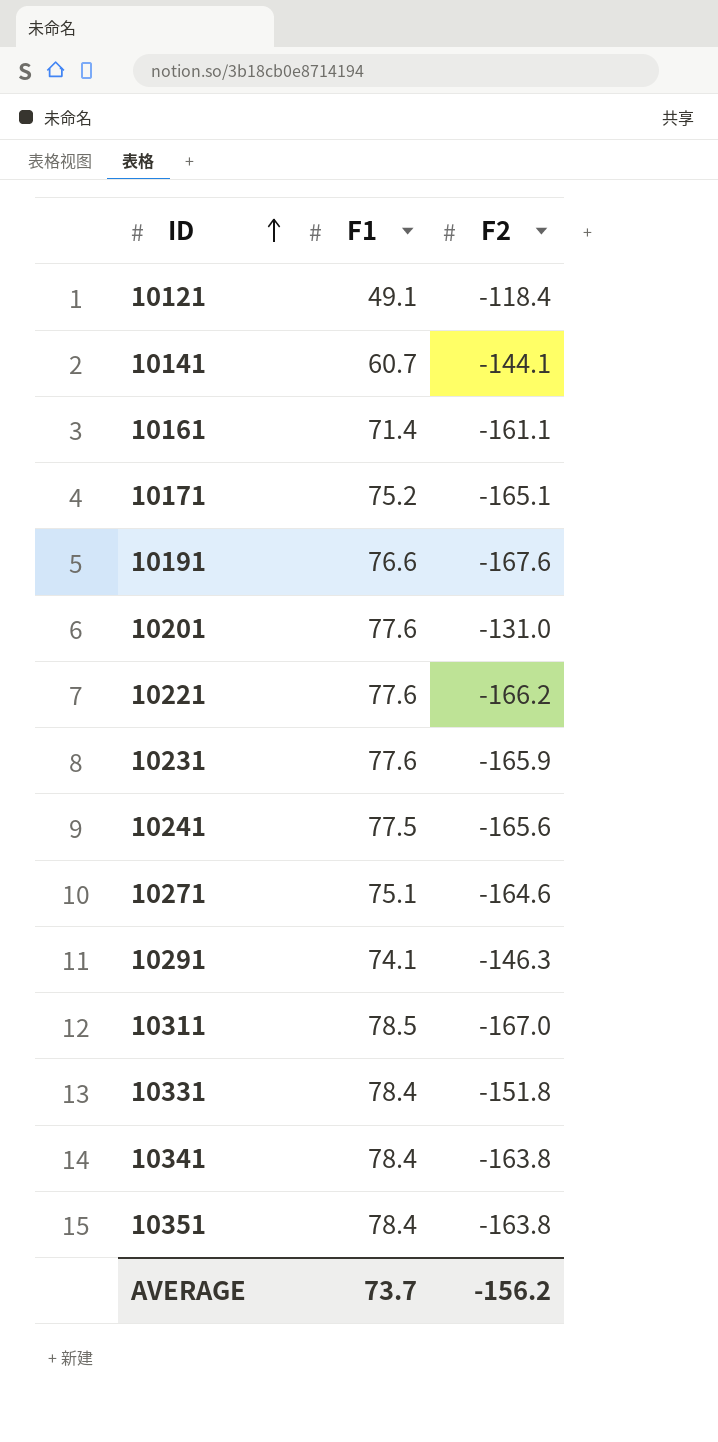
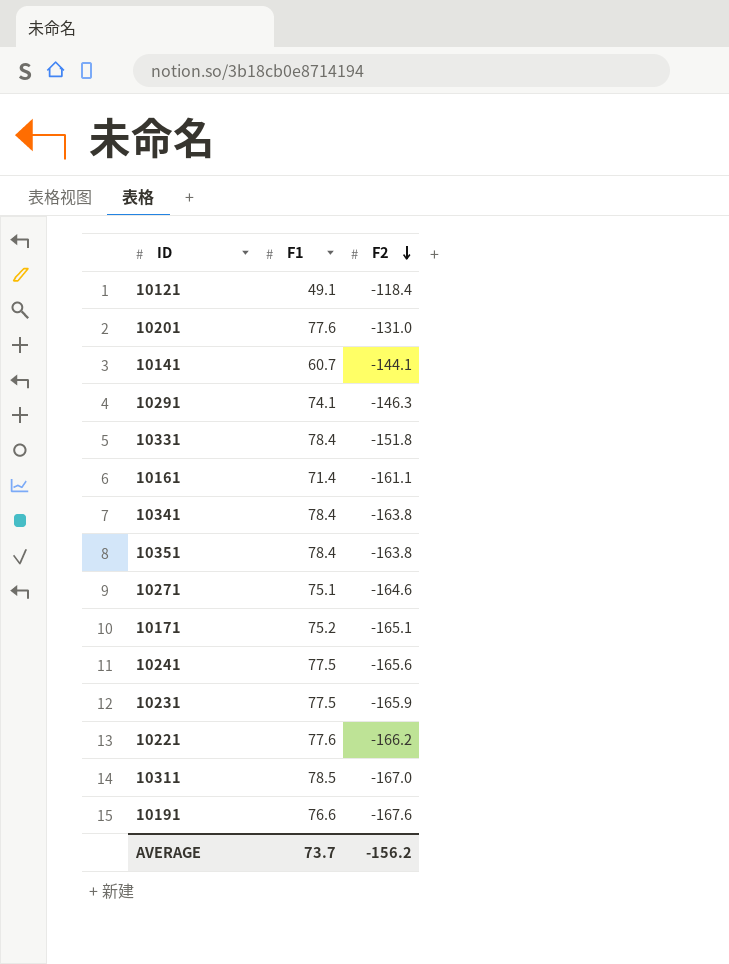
row order: ID ascending -> F2 descending
10231 | F1: 77.6 -> 77.5

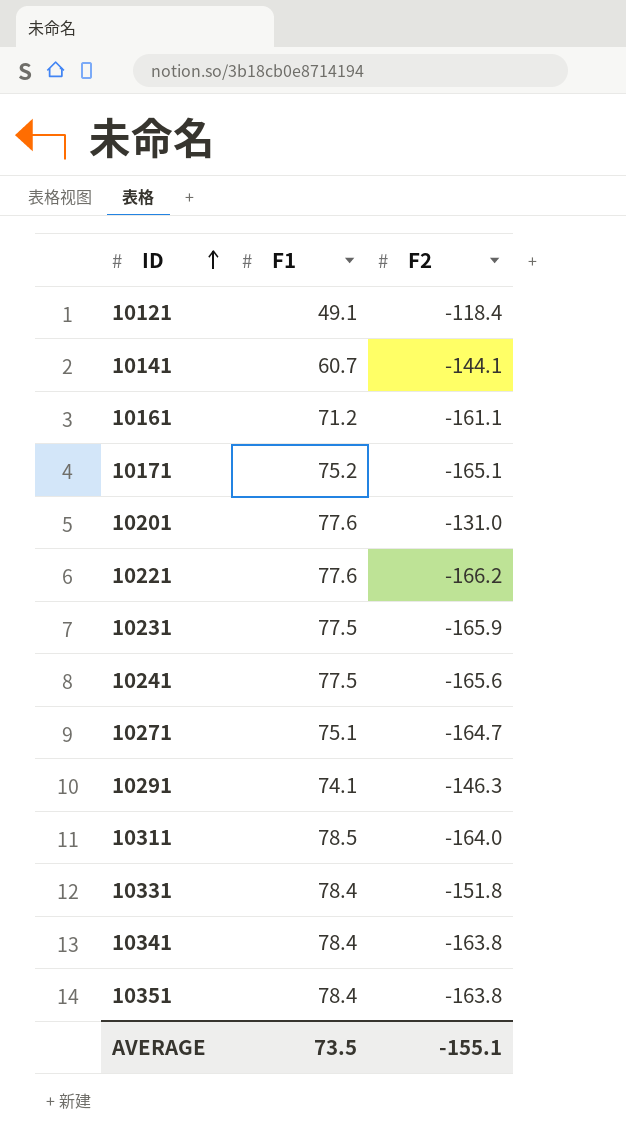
row order: F2 descending -> ID ascending
row 10191: 76.6 | -167.6 -> none
10161 | F1: 71.4 -> 71.2
10271 | F2: -164.6 -> -164.7
10311 | F2: -167.0 -> -164.0
AVERAGE | F1: 73.7 -> 73.5
AVERAGE | F2: -156.2 -> -155.1

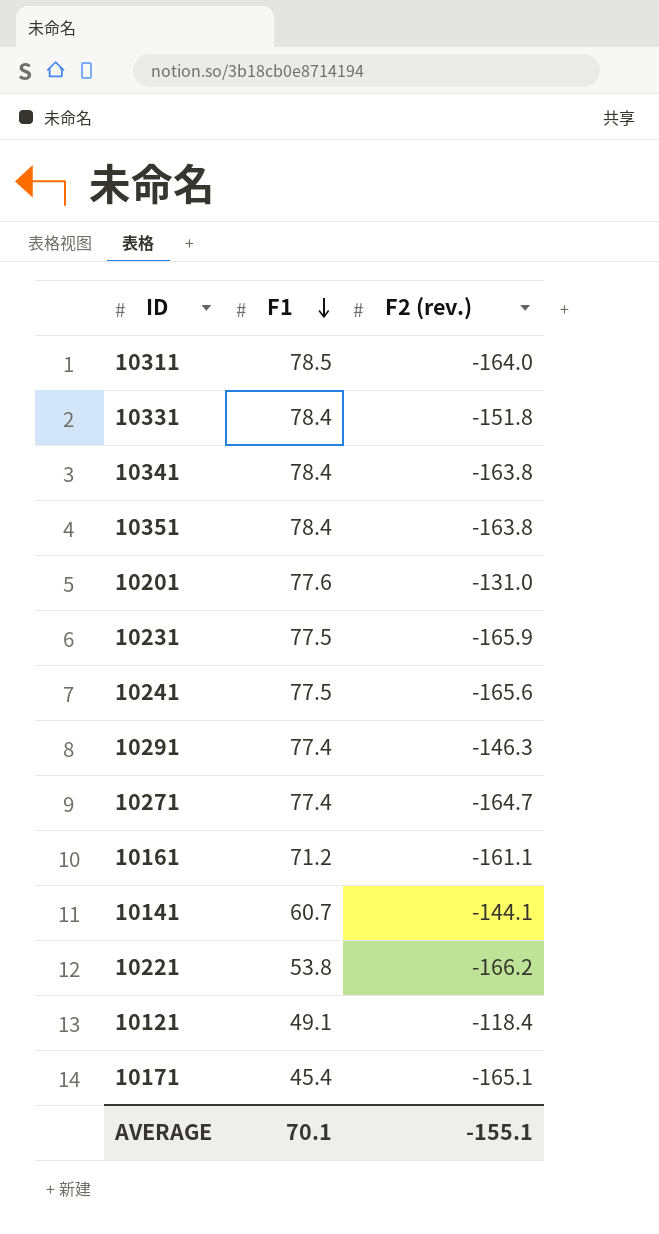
row order: ID ascending -> F1 descending
column name: F2 -> F2 (rev.)
10291 | F1: 74.1 -> 77.4
10271 | F1: 75.1 -> 77.4
10221 | F1: 77.6 -> 53.8
10171 | F1: 75.2 -> 45.4
AVERAGE | F1: 73.5 -> 70.1

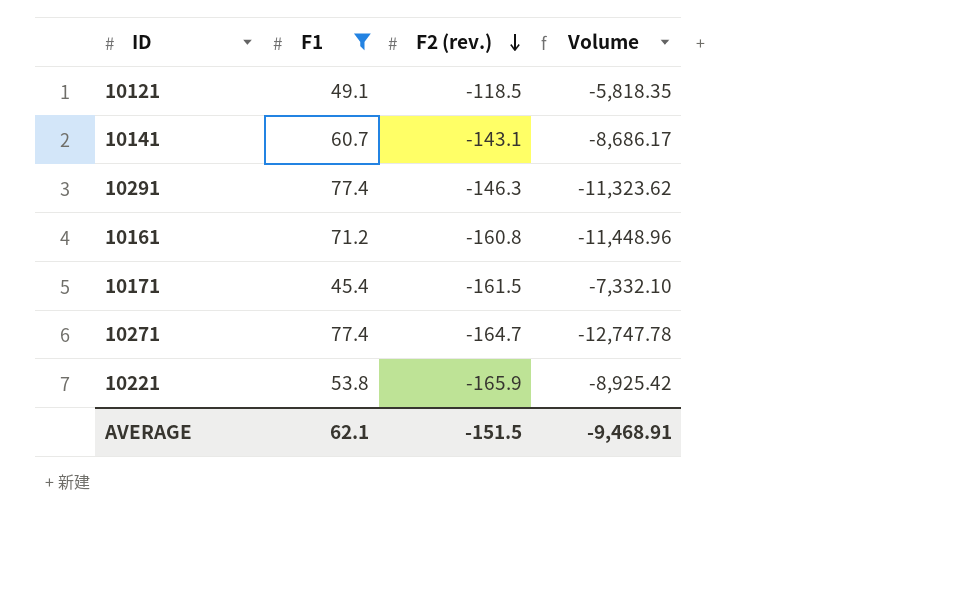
filter: none -> F1 <= 77.4
row order: F1 descending -> F2 (rev.) descending
column Volume | formula: none -> [F1] * [F2 (rev.)]
10121 | F2 (rev.): -118.4 -> -118.5
10141 | F2 (rev.): -144.1 -> -143.1
10161 | F2 (rev.): -161.1 -> -160.8
10171 | F2 (rev.): -165.1 -> -161.5
10221 | F2 (rev.): -166.2 -> -165.9
AVERAGE | F1: 70.1 -> 62.1
AVERAGE | F2 (rev.): -155.1 -> -151.5

